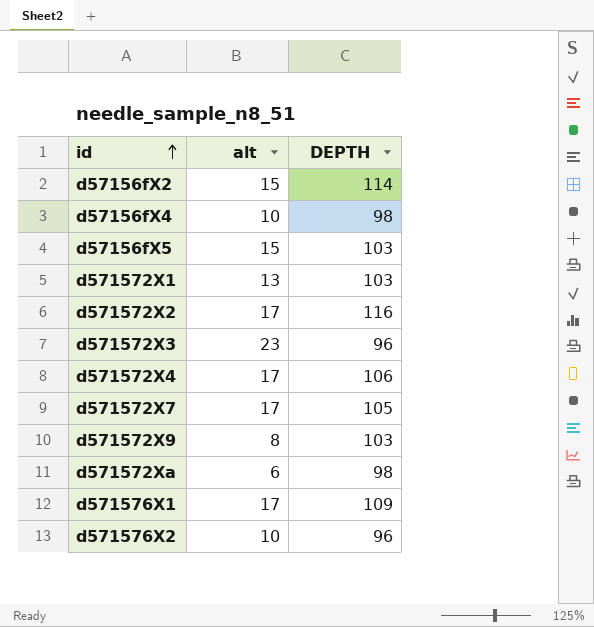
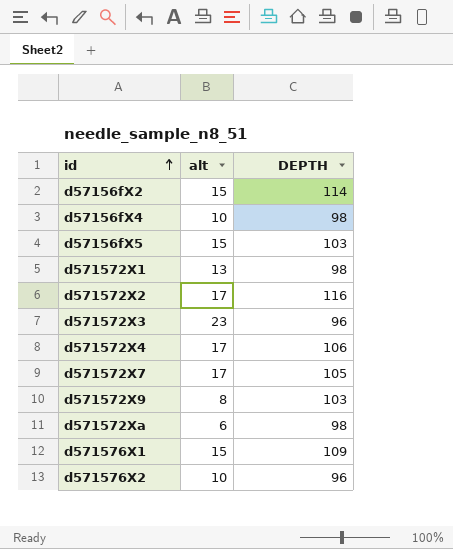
d571572X1 | DEPTH: 103 -> 98
d571576X1 | alt: 17 -> 15

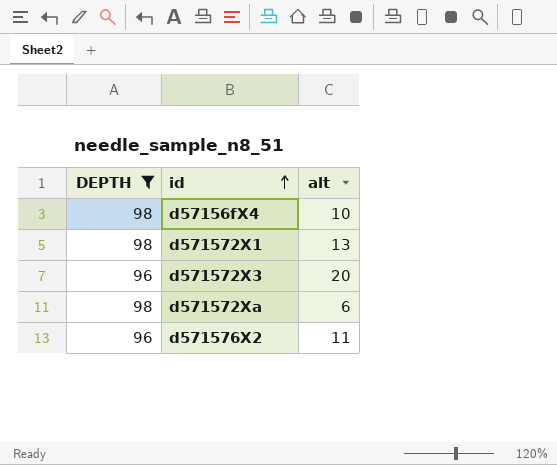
filter: none -> DEPTH <= 98
column DEPTH | position: 3 -> 1
d571572X3 | alt: 23 -> 20
d571576X2 | alt: 10 -> 11

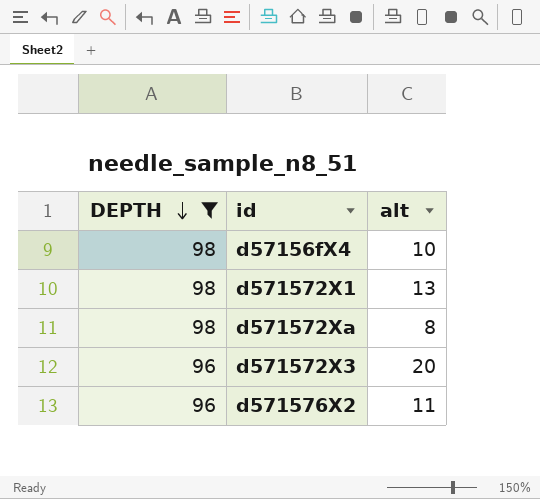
row order: id ascending -> DEPTH descending
d571572Xa | alt: 6 -> 8

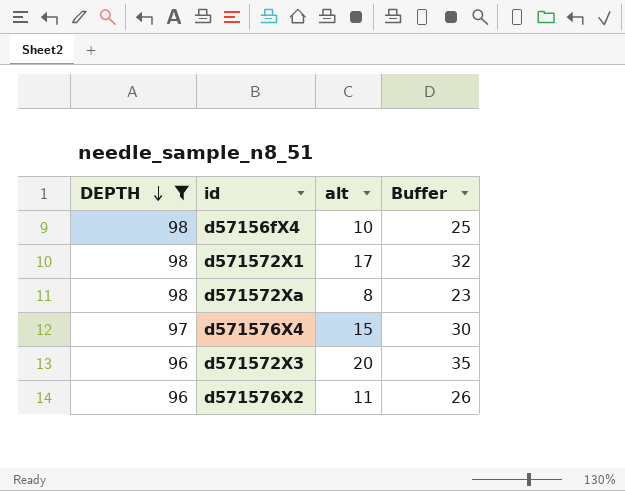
column Buffer | formula: none -> [alt] + 15
d571572X1 | alt: 13 -> 17
row d571576X4: none -> 97 | 15 | 30

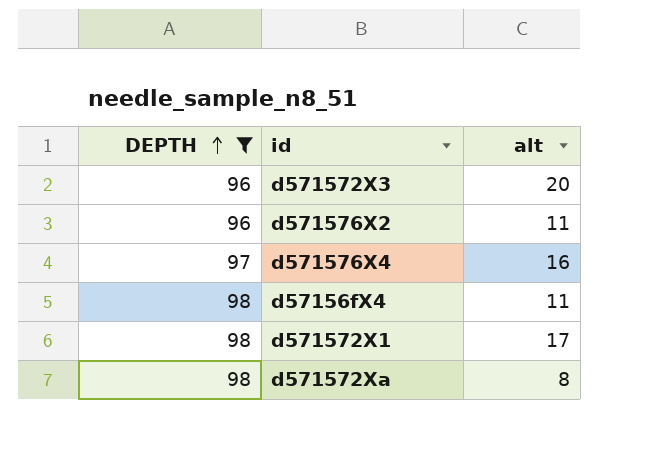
row order: DEPTH descending -> DEPTH ascending
column Buffer | formula: [alt] + 15 -> none
d571576X4 | alt: 15 -> 16
d57156fX4 | alt: 10 -> 11

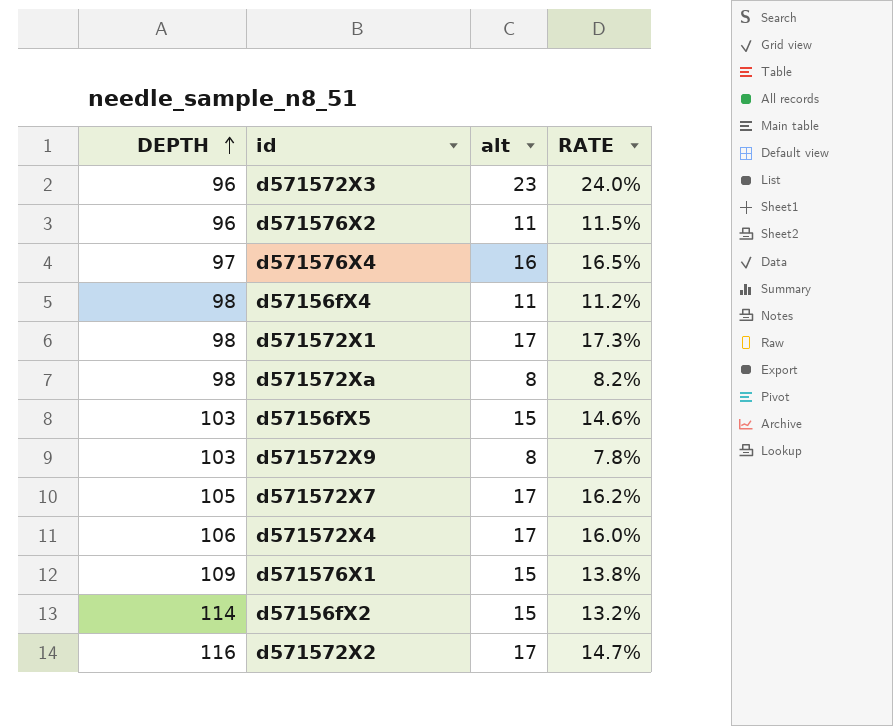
filter: DEPTH <= 98 -> none
column RATE | formula: none -> [alt] / [DEPTH]
d571572X3 | alt: 20 -> 23

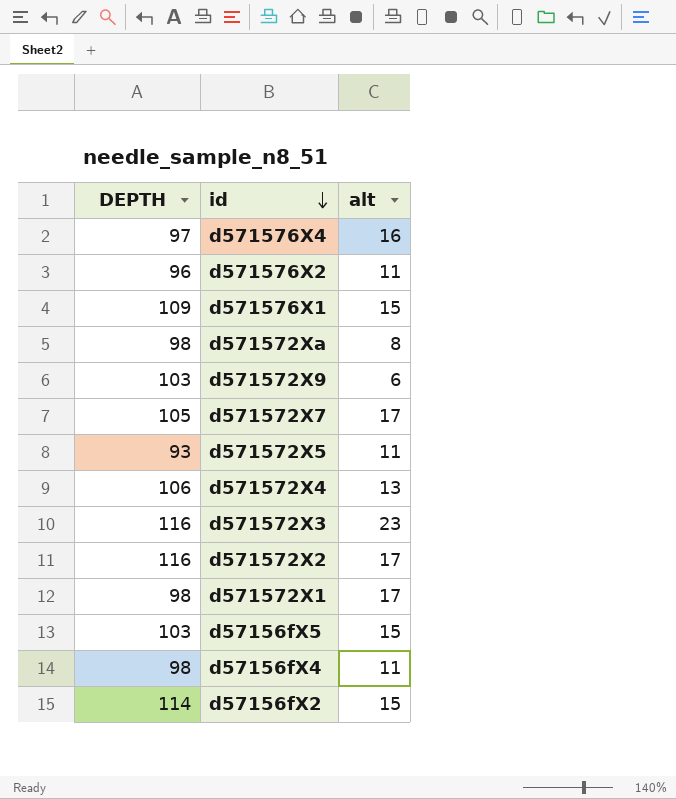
row order: DEPTH ascending -> id descending
column RATE | formula: [alt] / [DEPTH] -> none
d571572X9 | alt: 8 -> 6
row d571572X5: none -> 93 | 11
d571572X4 | alt: 17 -> 13
d571572X3 | DEPTH: 96 -> 116

